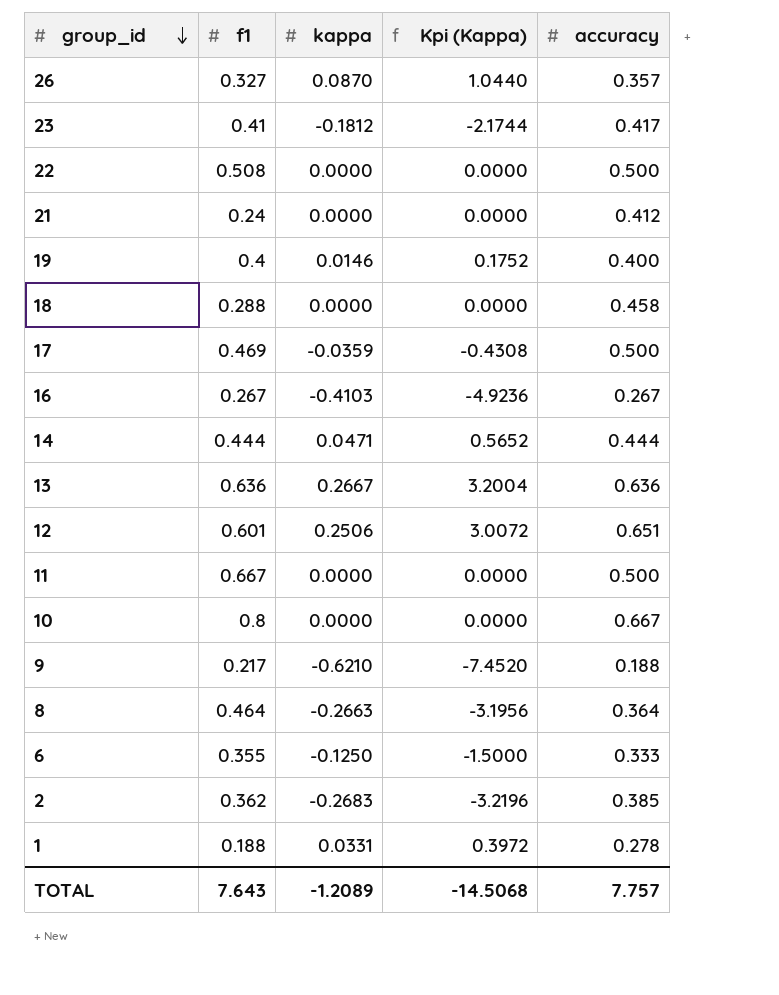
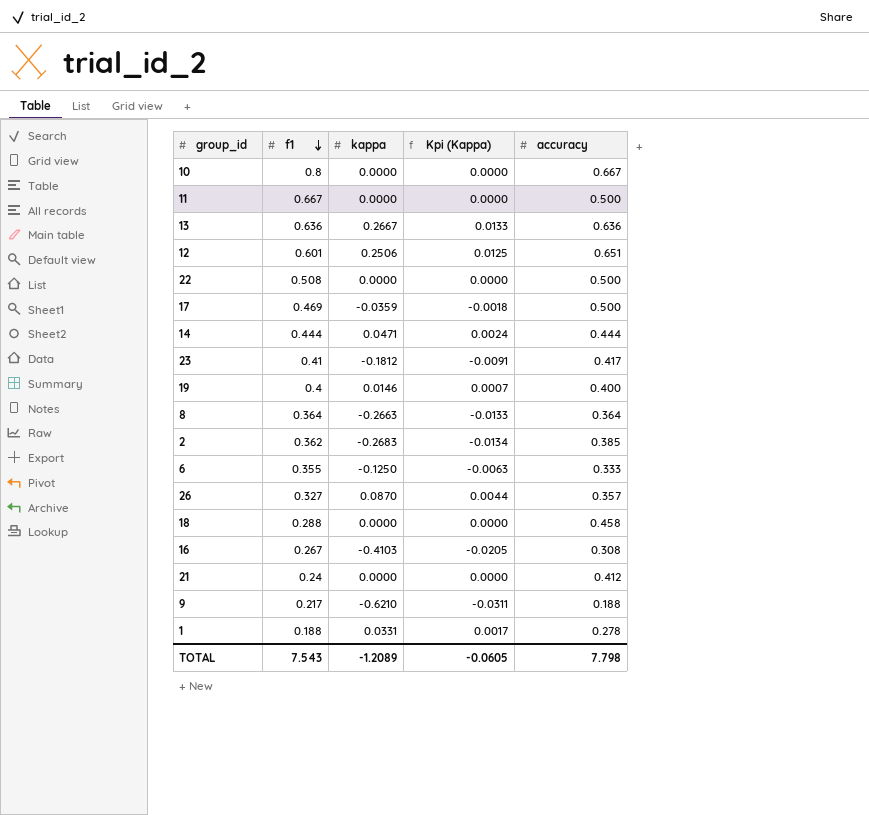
row order: group_id descending -> f1 descending
column Kpi (Kappa) | formula: [kappa] * 12 -> [kappa] * 0.05
8 | f1: 0.464 -> 0.364
16 | accuracy: 0.267 -> 0.308
TOTAL | f1: 7.643 -> 7.543
TOTAL | Kpi (Kappa): -14.5068 -> -0.0605
TOTAL | accuracy: 7.757 -> 7.798

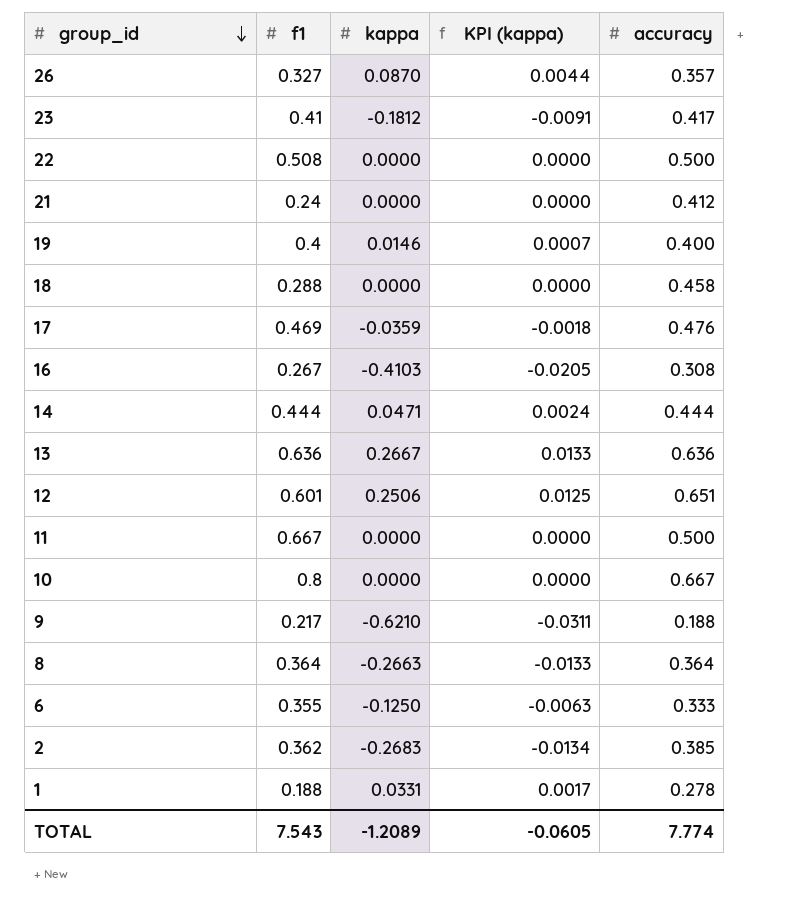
row order: f1 descending -> group_id descending
column name: Kpi (Kappa) -> KPI (kappa)
17 | accuracy: 0.500 -> 0.476
TOTAL | accuracy: 7.798 -> 7.774

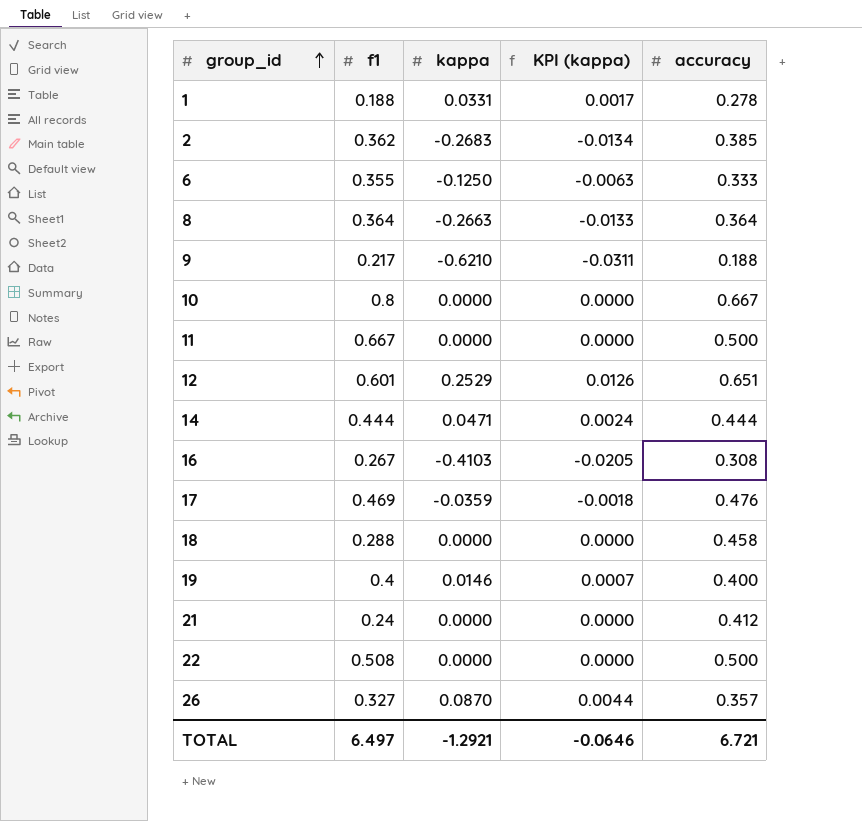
row order: group_id descending -> group_id ascending
row 23: 0.41 | -0.1812 | -0.0091 | 0.417 -> none
row 13: 0.636 | 0.2667 | 0.0133 | 0.636 -> none
12 | kappa: 0.2506 -> 0.2529
12 | KPI (kappa): 0.0125 -> 0.0126
TOTAL | f1: 7.543 -> 6.497
TOTAL | kappa: -1.2089 -> -1.2921
TOTAL | KPI (kappa): -0.0605 -> -0.0646
TOTAL | accuracy: 7.774 -> 6.721

